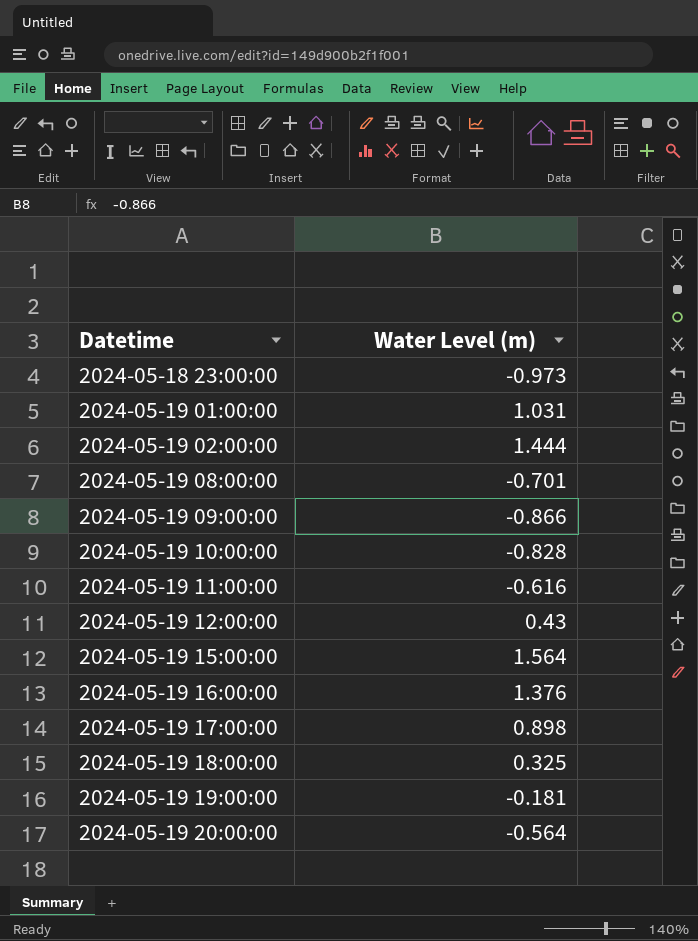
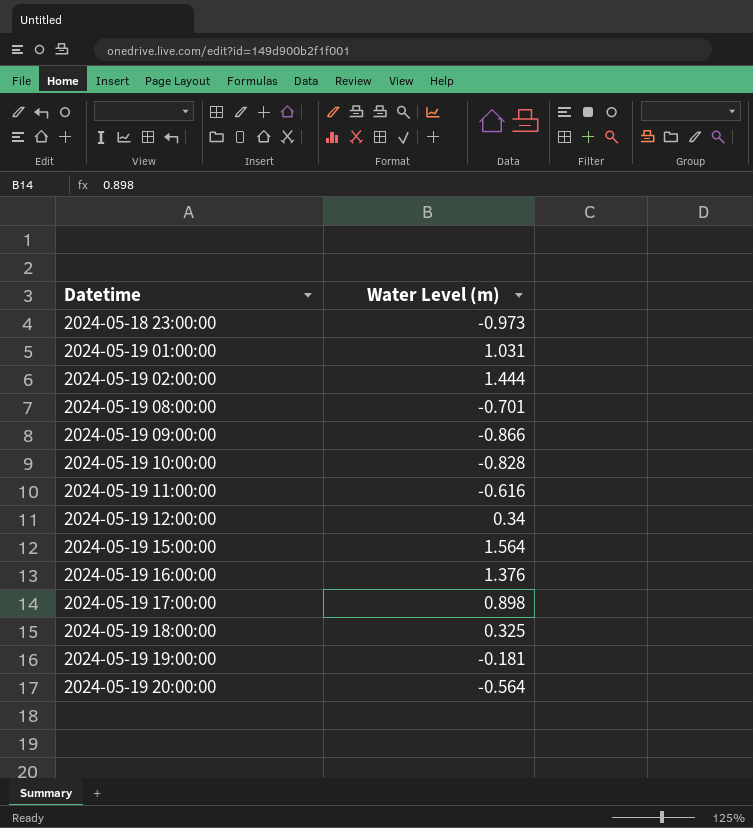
2024-05-19 12:00:00 | Water Level (m): 0.43 -> 0.34

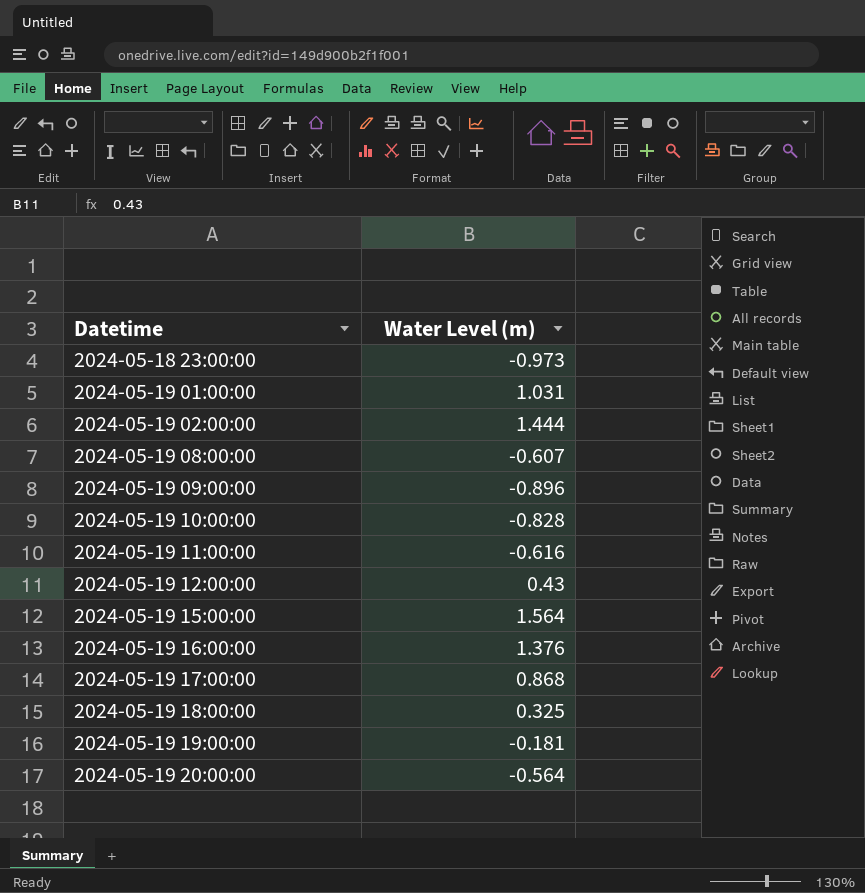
2024-05-19 08:00:00 | Water Level (m): -0.701 -> -0.607
2024-05-19 09:00:00 | Water Level (m): -0.866 -> -0.896
2024-05-19 12:00:00 | Water Level (m): 0.34 -> 0.43
2024-05-19 17:00:00 | Water Level (m): 0.898 -> 0.868

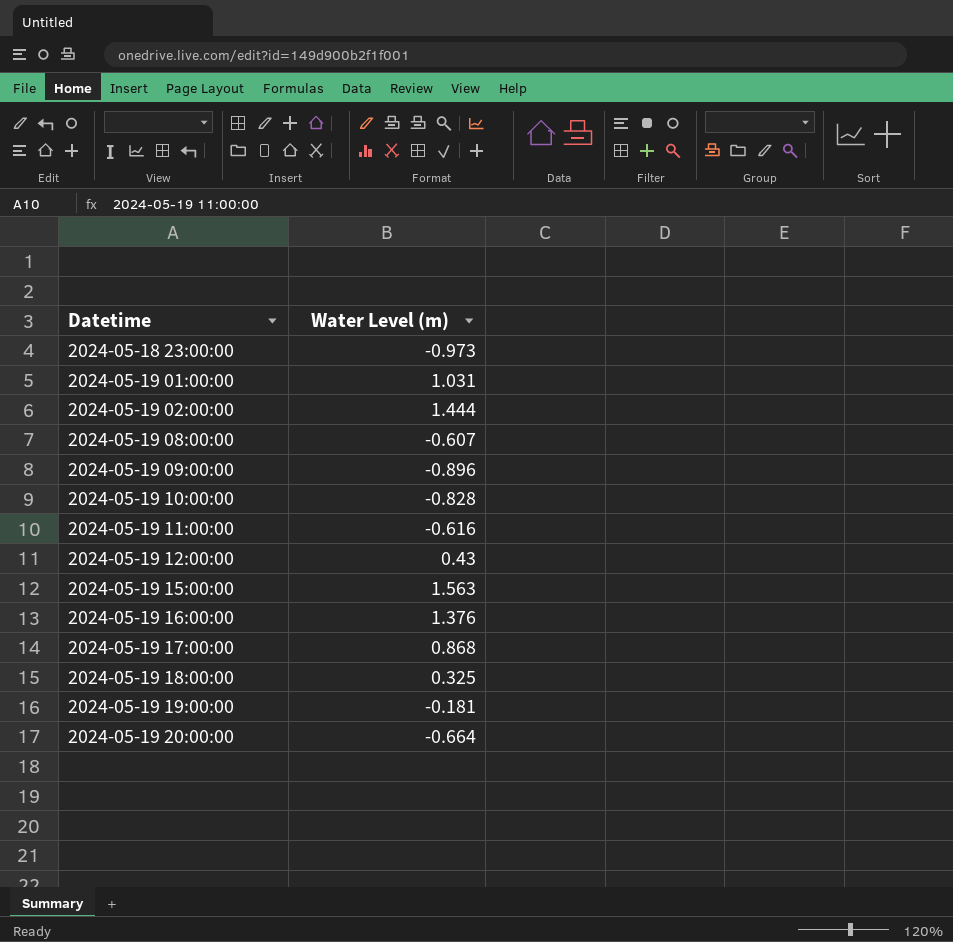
2024-05-19 15:00:00 | Water Level (m): 1.564 -> 1.563
2024-05-19 20:00:00 | Water Level (m): -0.564 -> -0.664

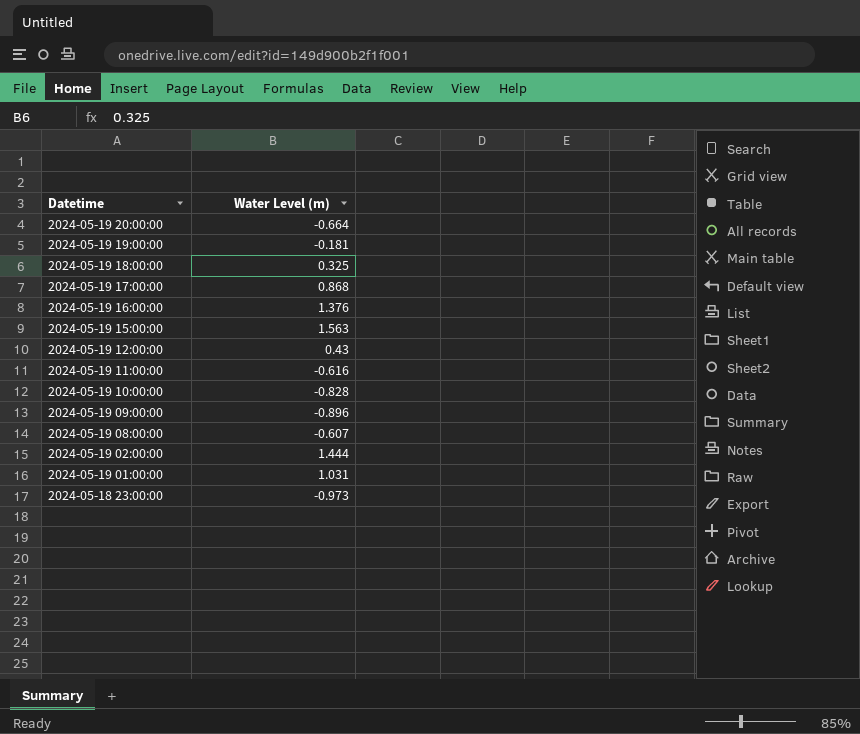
row order: Datetime ascending -> Datetime descending

